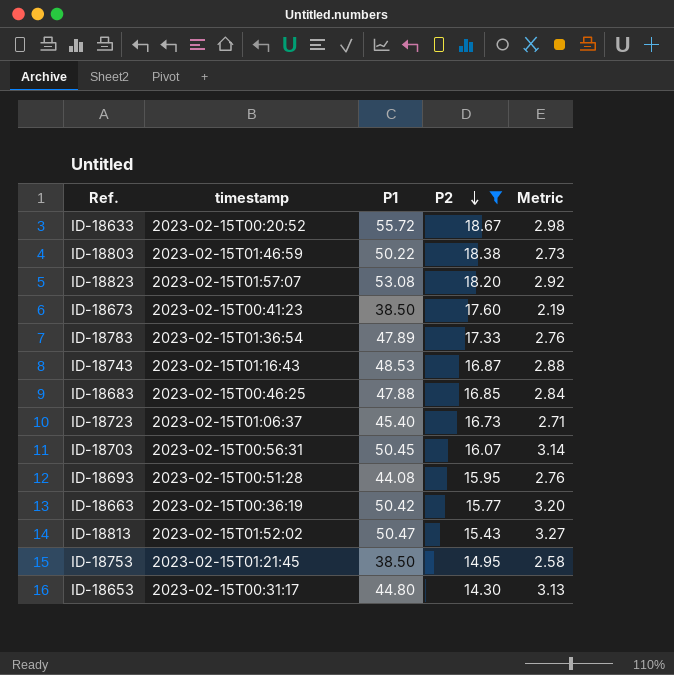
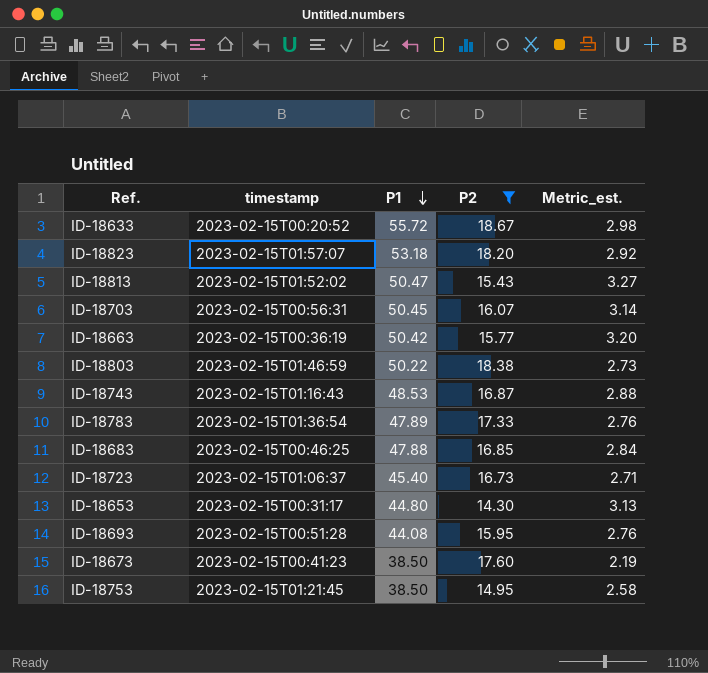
row order: P2 descending -> P1 descending
column name: Metric -> Metric_est.
ID-18823 | P1: 53.08 -> 53.18

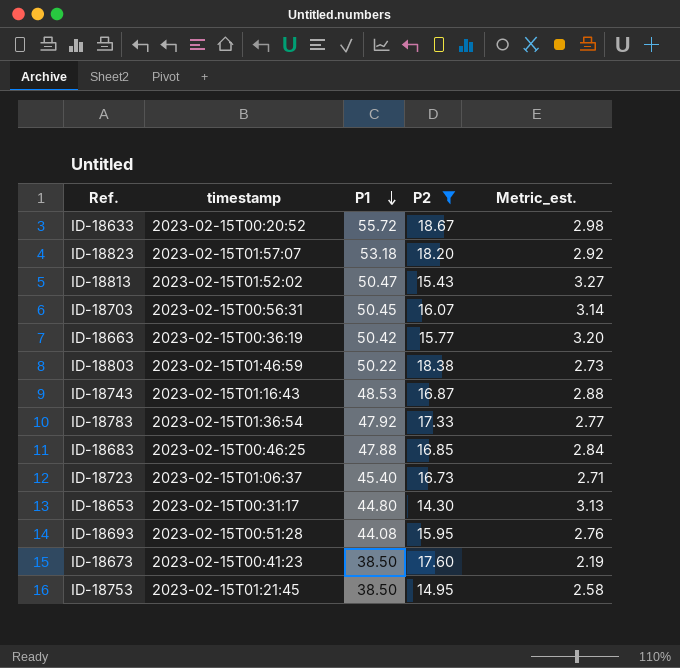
ID-18783 | P1: 47.89 -> 47.92
ID-18783 | Metric_est.: 2.76 -> 2.77

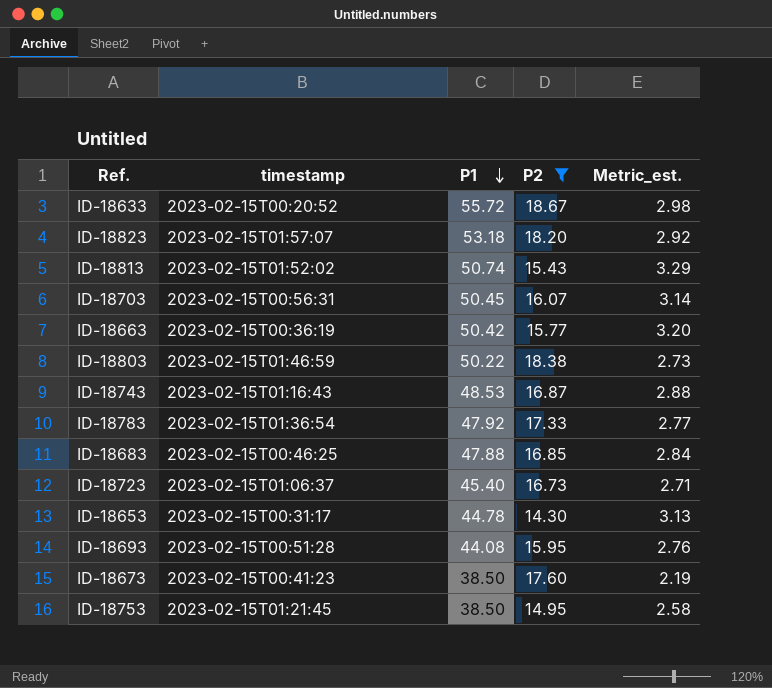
ID-18813 | P1: 50.47 -> 50.74
ID-18813 | Metric_est.: 3.27 -> 3.29
ID-18653 | P1: 44.80 -> 44.78

